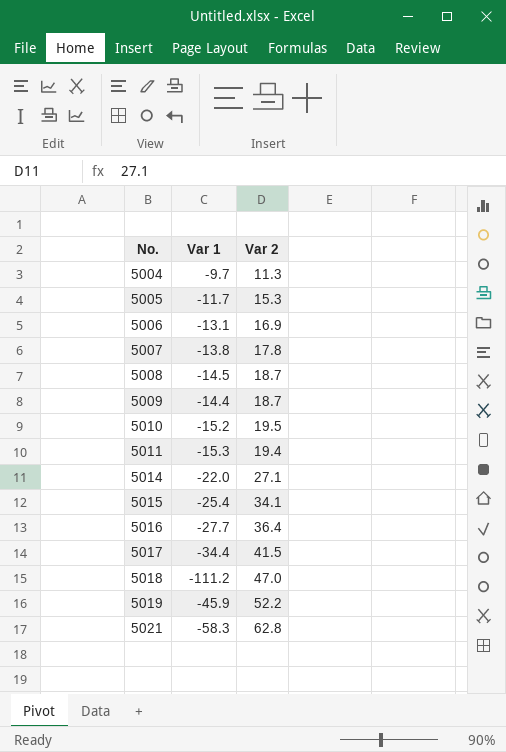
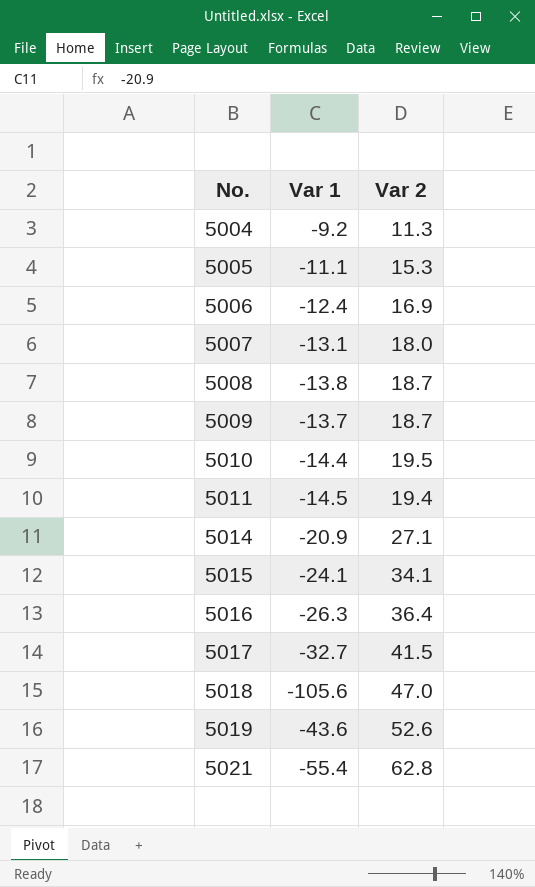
5004 | Var 1: -9.7 -> -9.2
5005 | Var 1: -11.7 -> -11.1
5006 | Var 1: -13.1 -> -12.4
5007 | Var 1: -13.8 -> -13.1
5007 | Var 2: 17.8 -> 18.0
5008 | Var 1: -14.5 -> -13.8
5009 | Var 1: -14.4 -> -13.7
5010 | Var 1: -15.2 -> -14.4
5011 | Var 1: -15.3 -> -14.5
5014 | Var 1: -22.0 -> -20.9
5015 | Var 1: -25.4 -> -24.1
5016 | Var 1: -27.7 -> -26.3
5017 | Var 1: -34.4 -> -32.7
5018 | Var 1: -111.2 -> -105.6
5019 | Var 1: -45.9 -> -43.6
5019 | Var 2: 52.2 -> 52.6
5021 | Var 1: -58.3 -> -55.4

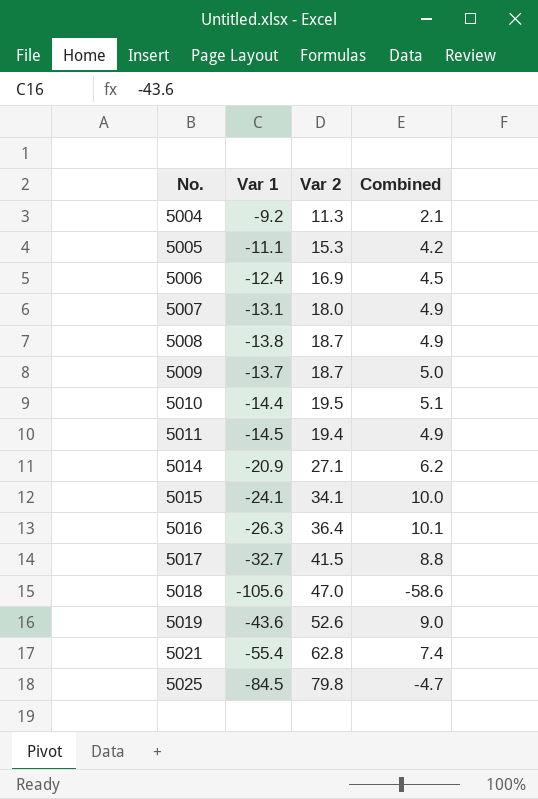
column Combined | formula: none -> [Var 1] + [Var 2]
row 5025: none -> -84.5 | 79.8 | -4.7

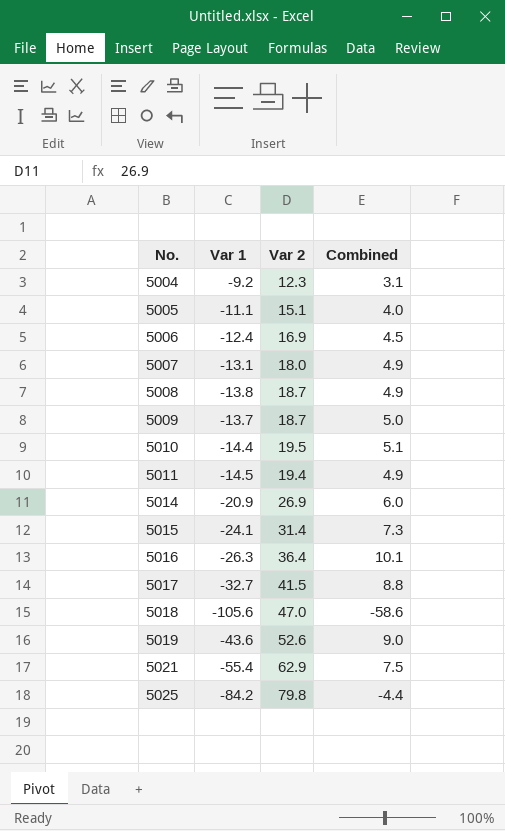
5004 | Var 2: 11.3 -> 12.3
5004 | Combined: 2.1 -> 3.1
5005 | Var 2: 15.3 -> 15.1
5005 | Combined: 4.2 -> 4.0
5014 | Var 2: 27.1 -> 26.9
5014 | Combined: 6.2 -> 6.0
5015 | Var 2: 34.1 -> 31.4
5015 | Combined: 10.0 -> 7.3
5021 | Var 2: 62.8 -> 62.9
5021 | Combined: 7.4 -> 7.5
5025 | Var 1: -84.5 -> -84.2
5025 | Combined: -4.7 -> -4.4

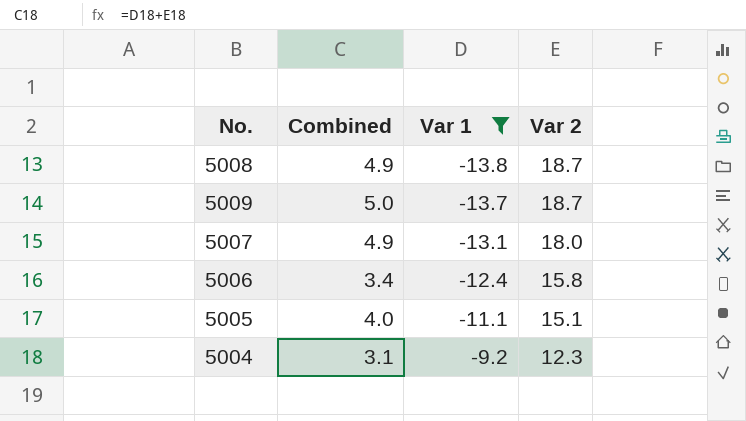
filter: none -> Var 1 >= -13.8
row order: No. ascending -> Var 1 ascending
column Combined | position: 4 -> 2
5006 | Combined: 4.5 -> 3.4
5006 | Var 2: 16.9 -> 15.8

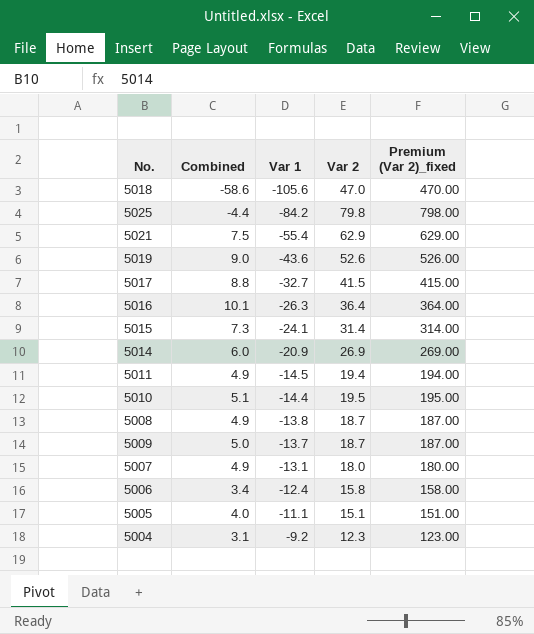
filter: Var 1 >= -13.8 -> none
column Premium (Var 2)_fixed | formula: none -> [Var 2] * 10

